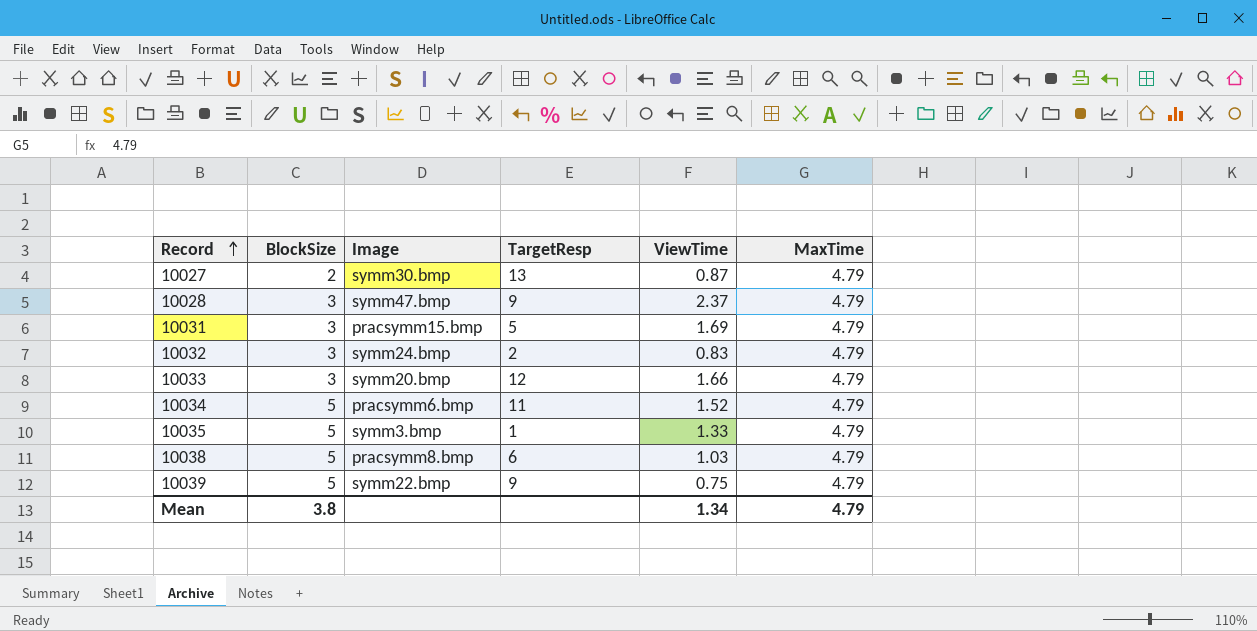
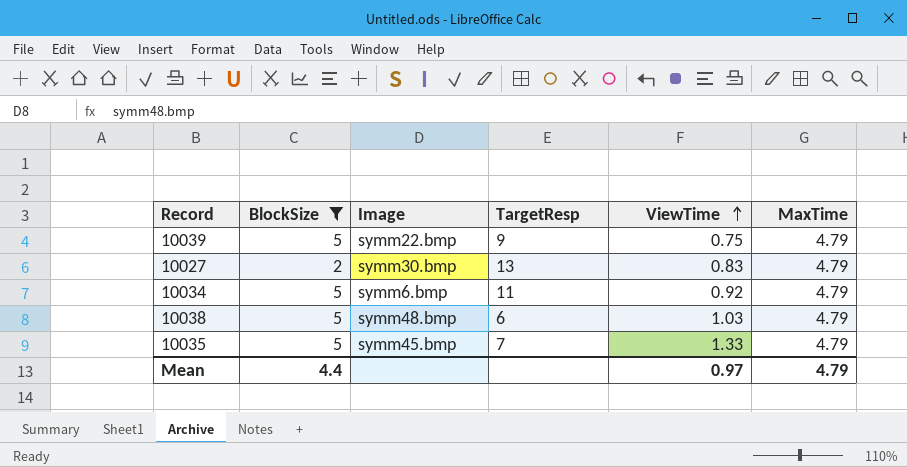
filter: none -> BlockSize != 3
row order: Record ascending -> ViewTime ascending
10027 | ViewTime: 0.87 -> 0.83
10034 | Image: pracsymm6.bmp -> symm6.bmp
10034 | ViewTime: 1.52 -> 0.92
10038 | Image: pracsymm8.bmp -> symm48.bmp
10035 | Image: symm3.bmp -> symm45.bmp
10035 | TargetResp: 1 -> 7
Mean | BlockSize: 3.8 -> 4.4
Mean | ViewTime: 1.34 -> 0.97

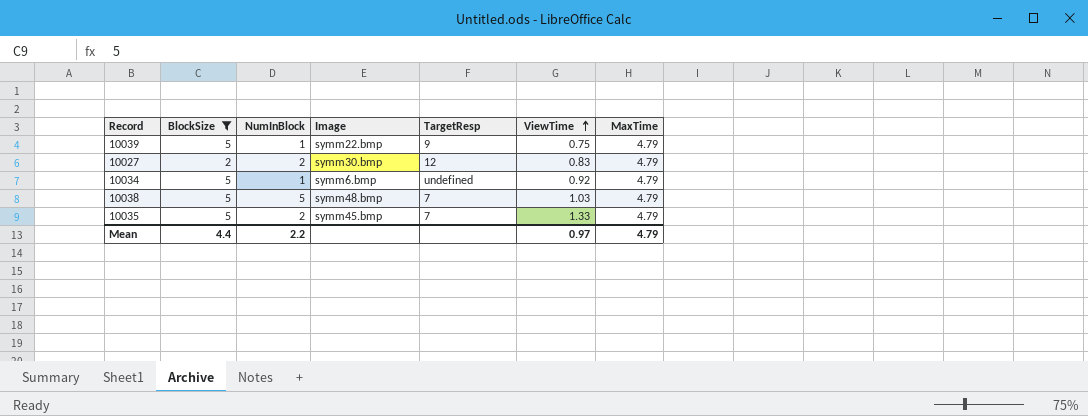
column NumInBlock | position: none -> 3
10027 | TargetResp: 13 -> 12
10034 | TargetResp: 11 -> undefined
10038 | TargetResp: 6 -> 7

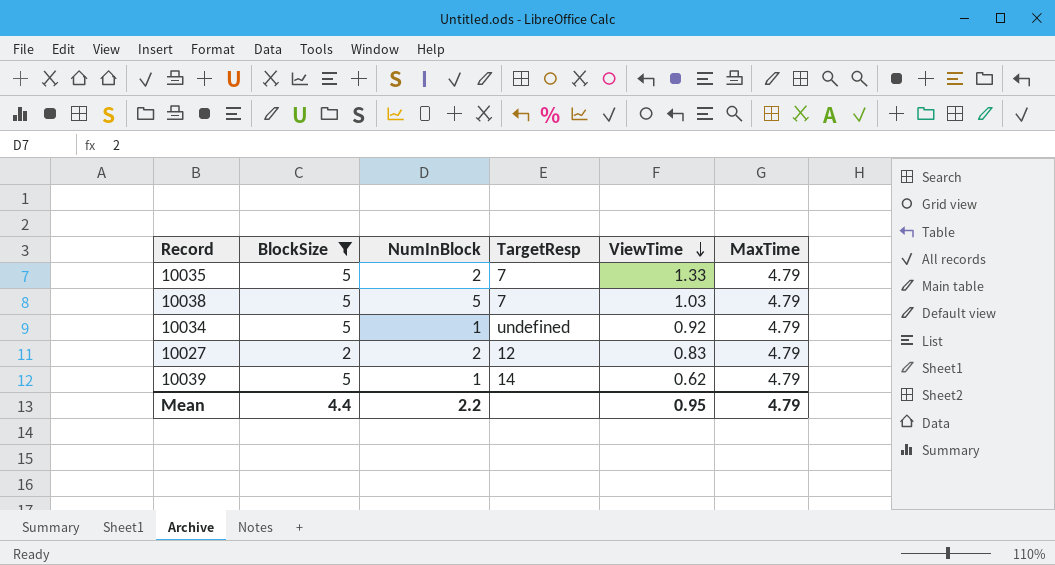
row order: ViewTime ascending -> ViewTime descending
column Image | position: 4 -> none
10039 | TargetResp: 9 -> 14
10039 | ViewTime: 0.75 -> 0.62
Mean | ViewTime: 0.97 -> 0.95

